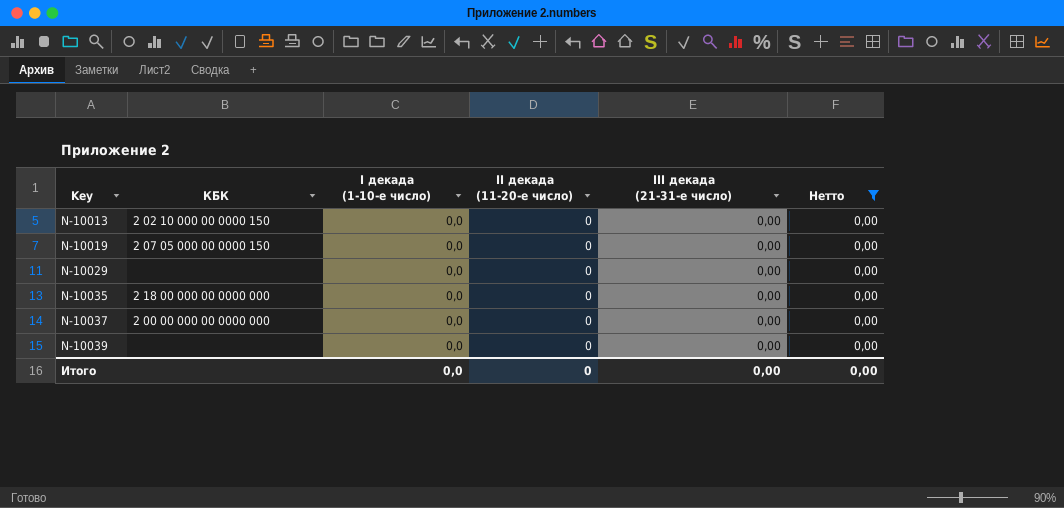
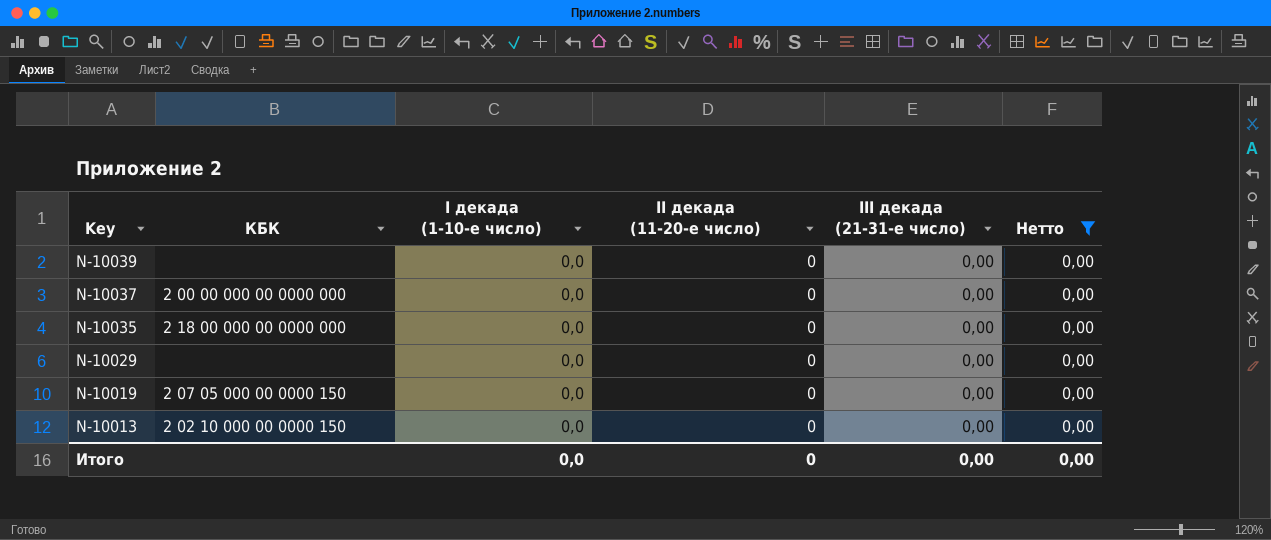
row order: Key ascending -> Key descending

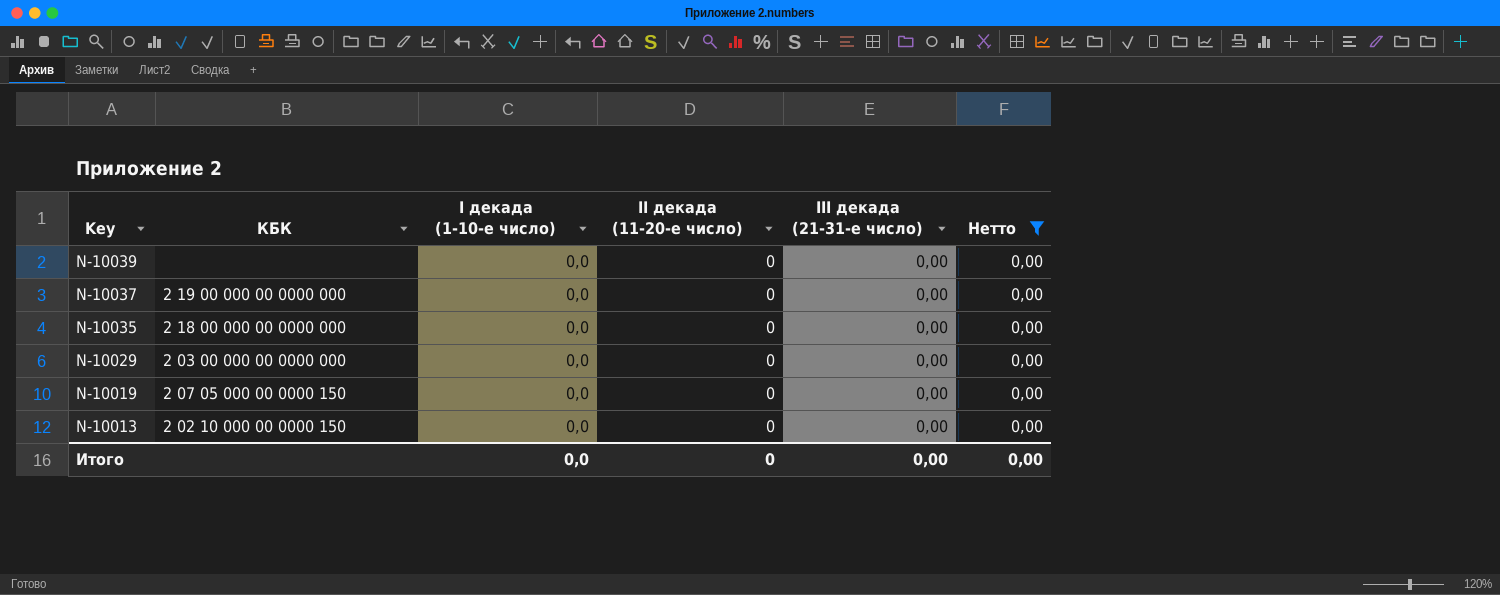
N-10037 | КБК: 2 00 00 000 00 0000 000 -> 2 19 00 000 00 0000 000
N-10029 | КБК: none -> 2 03 00 000 00 0000 000

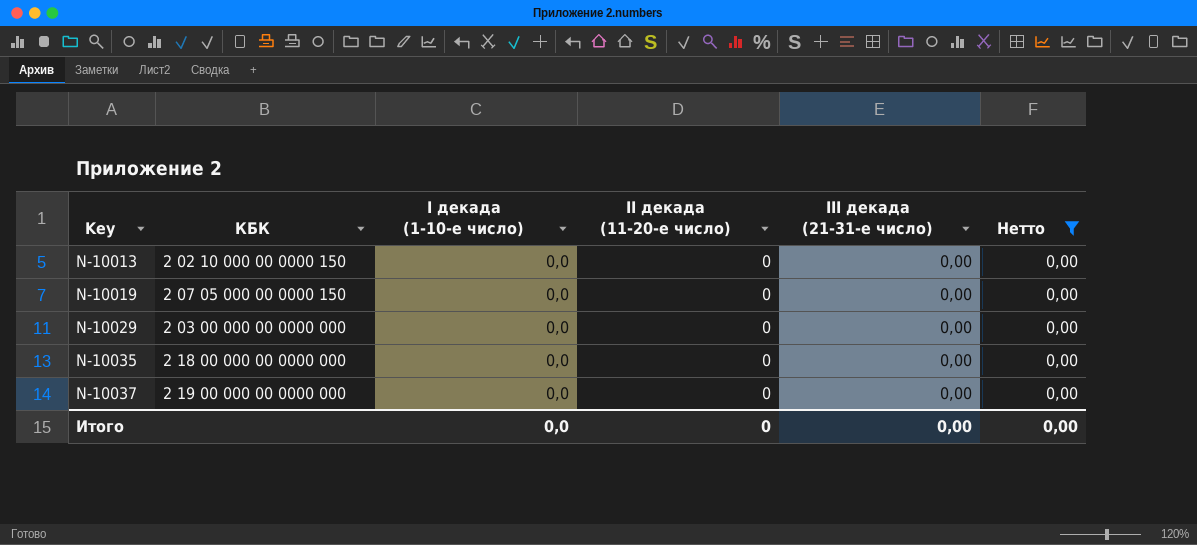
row order: Key descending -> Key ascending
row N-10039: none | 0,0 | 0 | 0,00 | 0,00 -> none

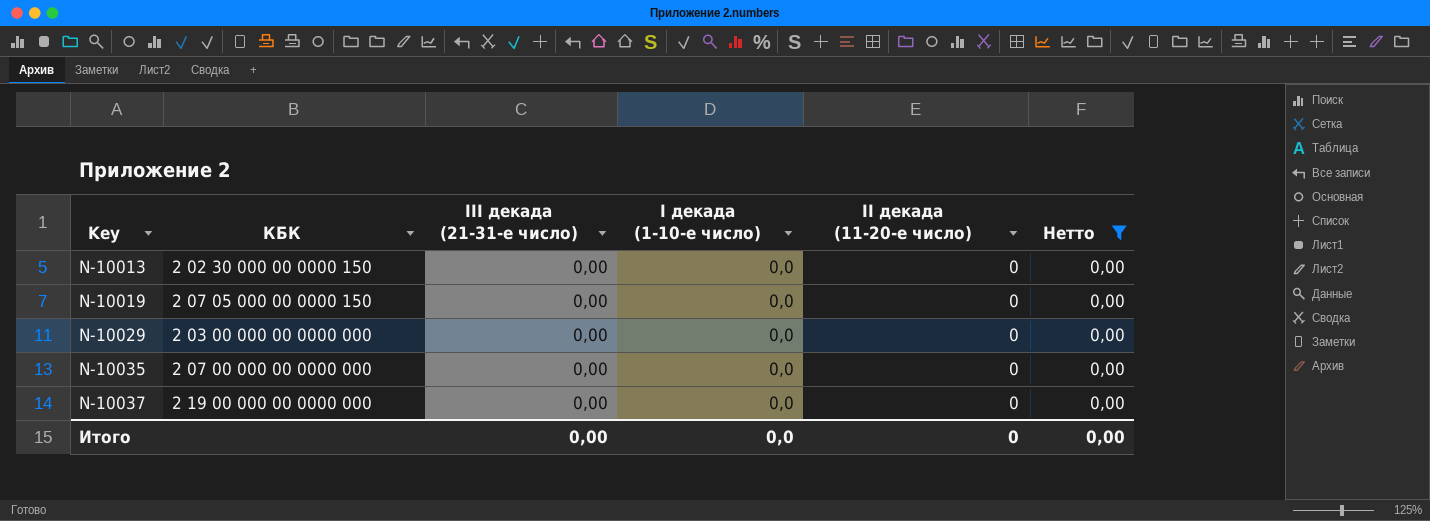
column III декада (21-31-е число) | position: 5 -> 3
N-10013 | КБК: 2 02 10 000 00 0000 150 -> 2 02 30 000 00 0000 150
N-10035 | КБК: 2 18 00 000 00 0000 000 -> 2 07 00 000 00 0000 000

